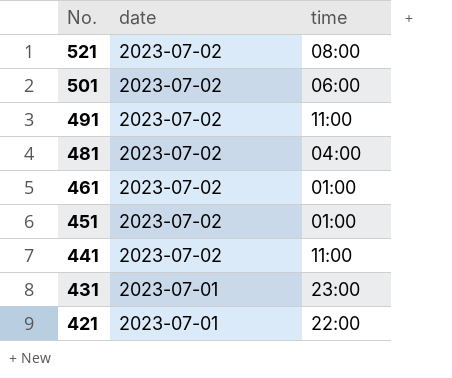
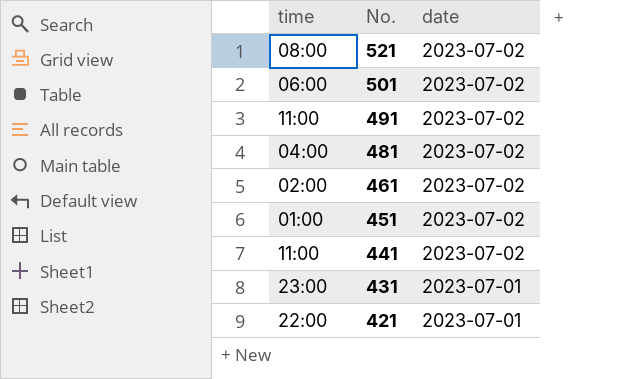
column time | position: 3 -> 1
461 | time: 01:00 -> 02:00

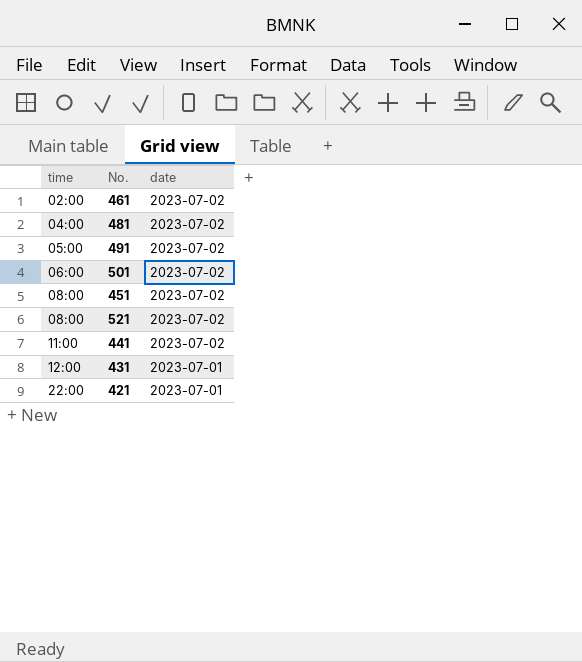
row order: No. descending -> time ascending
491 | time: 11:00 -> 05:00
451 | time: 01:00 -> 08:00
431 | time: 23:00 -> 12:00

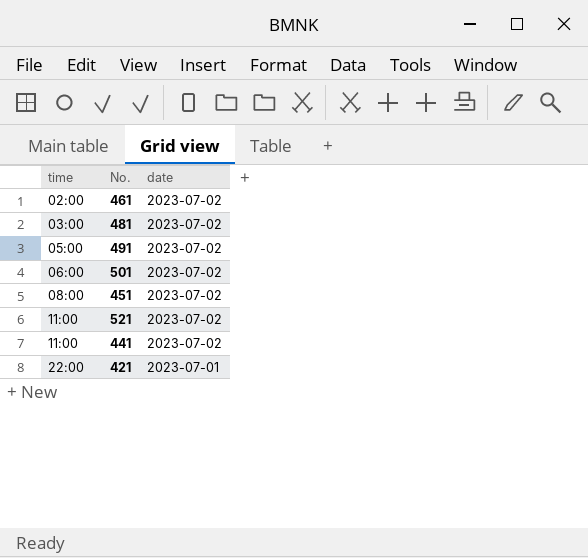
row 431: 12:00 | 2023-07-01 -> none
481 | time: 04:00 -> 03:00
521 | time: 08:00 -> 11:00

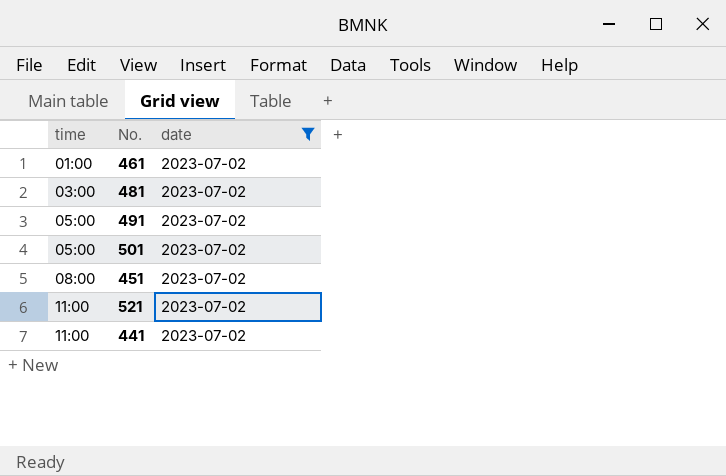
filter: none -> date = 2023-07-02
461 | time: 02:00 -> 01:00
501 | time: 06:00 -> 05:00

